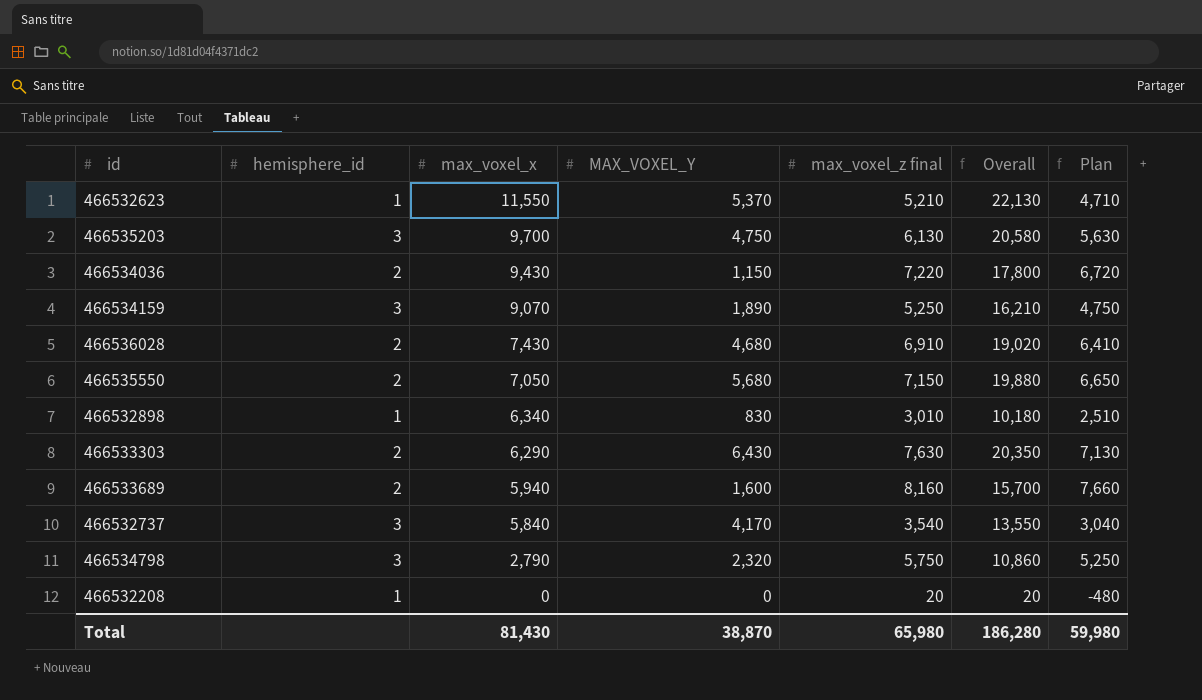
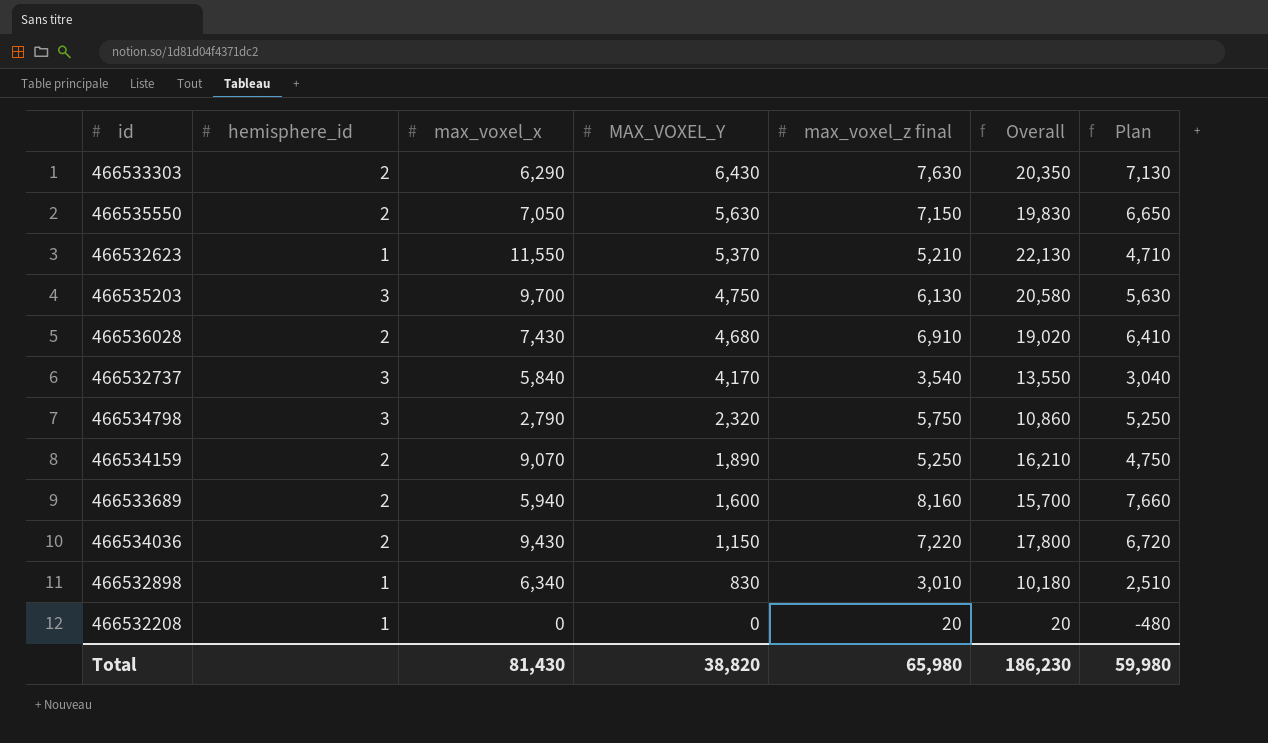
row order: max_voxel_x descending -> MAX_VOXEL_Y descending
466535550 | MAX_VOXEL_Y: 5,680 -> 5,630
466535550 | Overall: 19,880 -> 19,830
466534159 | hemisphere_id: 3 -> 2
Total | MAX_VOXEL_Y: 38,870 -> 38,820
Total | Overall: 186,280 -> 186,230

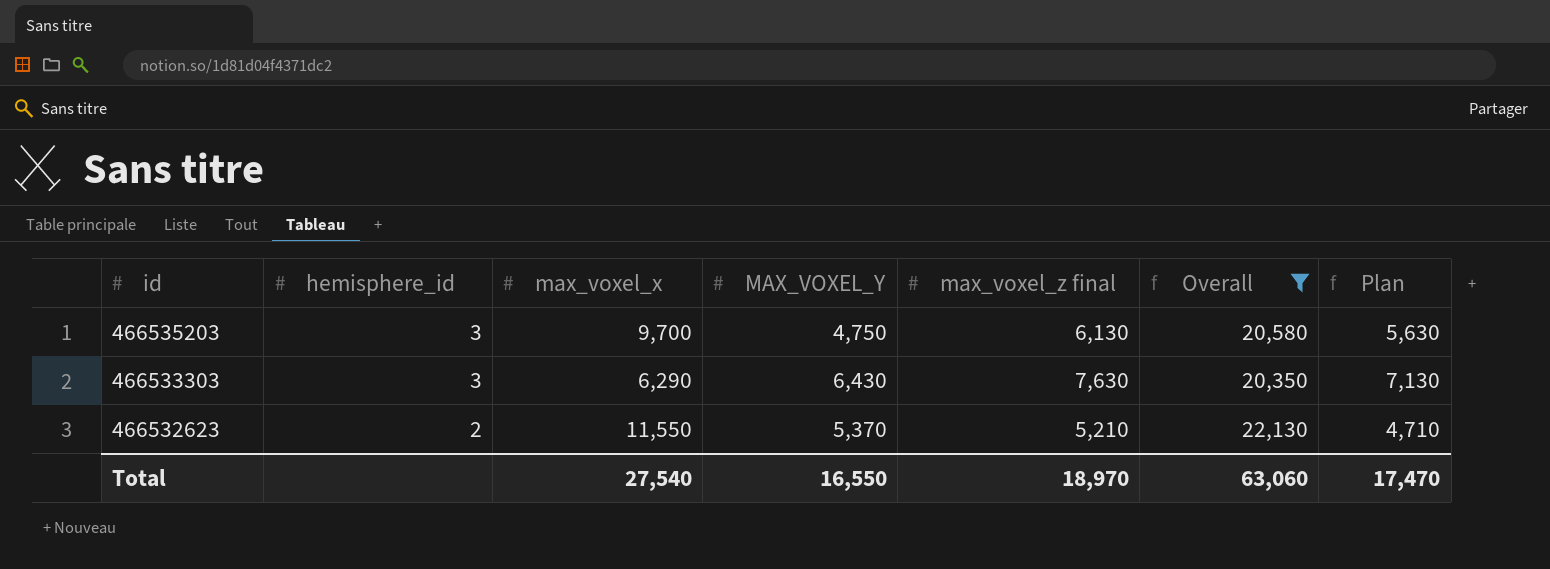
filter: none -> Overall >= 20,350
row order: MAX_VOXEL_Y descending -> id descending
466533303 | hemisphere_id: 2 -> 3
466532623 | hemisphere_id: 1 -> 2
Total | max_voxel_x: 81,430 -> 27,540
Total | MAX_VOXEL_Y: 38,820 -> 16,550
Total | max_voxel_z final: 65,980 -> 18,970
Total | Overall: 186,230 -> 63,060
Total | Plan: 59,980 -> 17,470

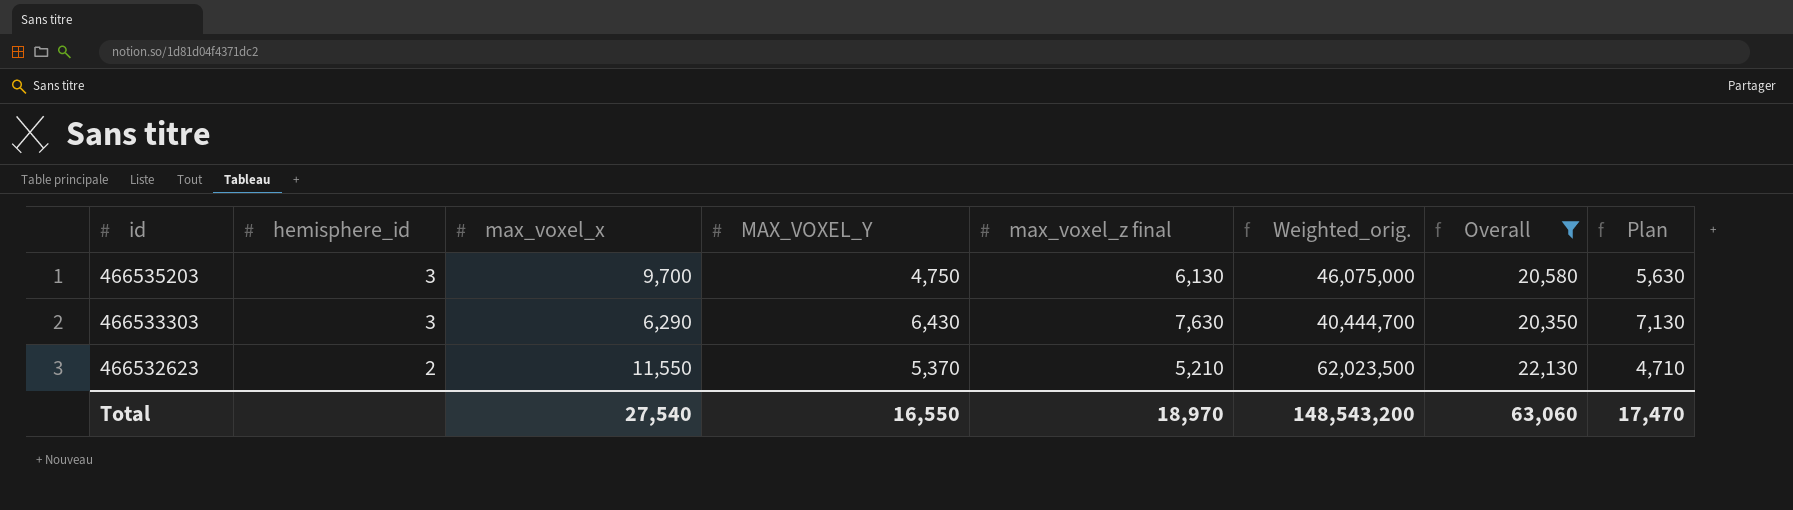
column Weighted_orig. | formula: none -> [max_voxel_x] * [MAX_VOXEL_Y]

